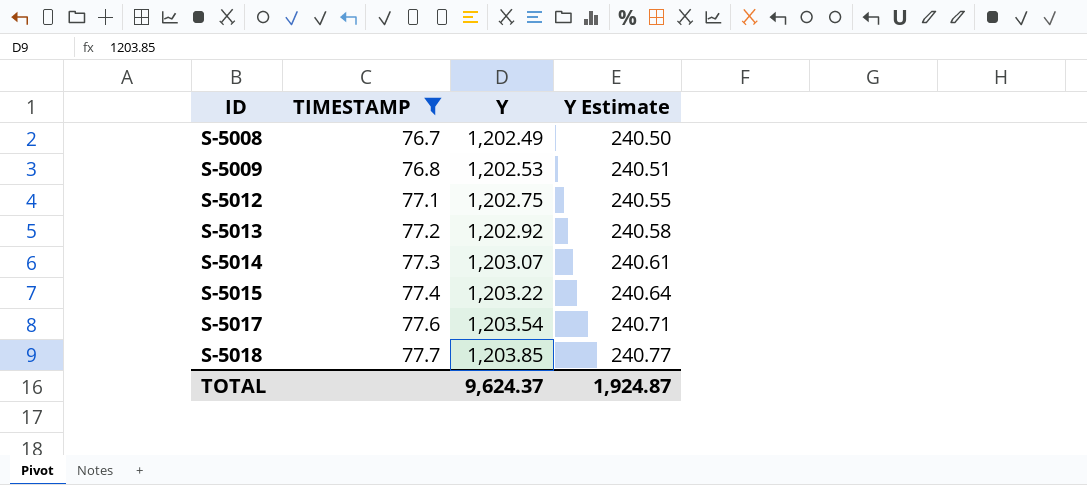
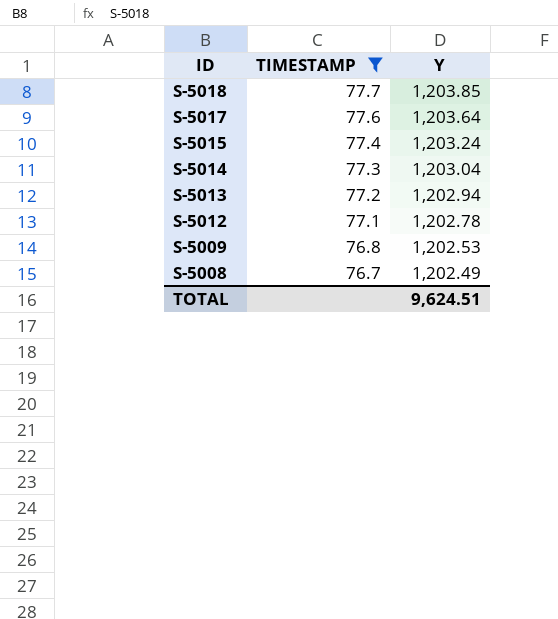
row order: ID ascending -> ID descending
column Y Estimate | formula: [Y] * 0.2 -> none
S-5017 | Y: 1,203.54 -> 1,203.64
S-5015 | Y: 1,203.22 -> 1,203.24
S-5014 | Y: 1,203.07 -> 1,203.04
S-5013 | Y: 1,202.92 -> 1,202.94
S-5012 | Y: 1,202.75 -> 1,202.78
TOTAL | Y: 9,624.37 -> 9,624.51

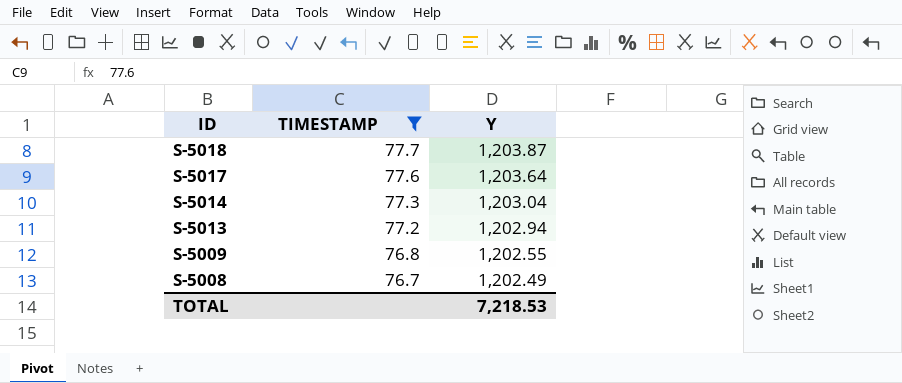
row S-5015: 77.4 | 1,203.24 -> none
row S-5012: 77.1 | 1,202.78 -> none
S-5018 | Y: 1,203.85 -> 1,203.87
S-5009 | Y: 1,202.53 -> 1,202.55
TOTAL | Y: 9,624.51 -> 7,218.53

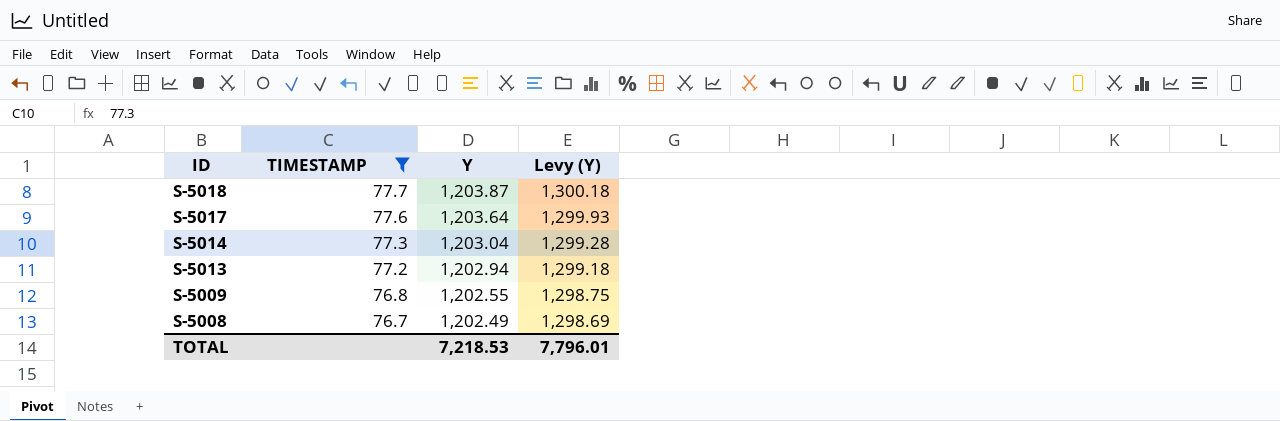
column Levy (Y) | formula: none -> [Y] * 1.08

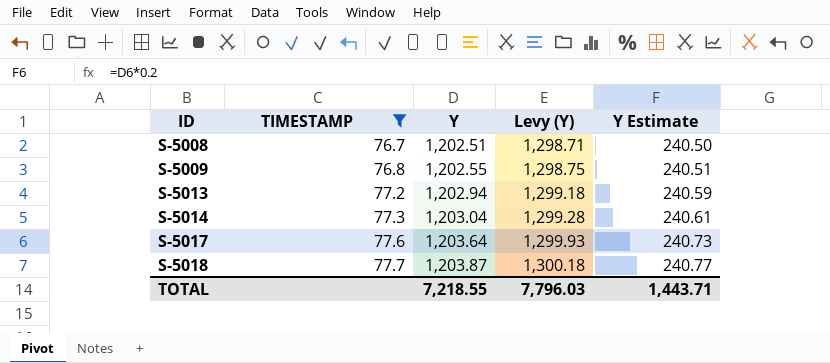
row order: ID descending -> ID ascending
column Y Estimate | formula: none -> [Y] * 0.2
S-5008 | Y: 1,202.49 -> 1,202.51
S-5008 | Levy (Y): 1,298.69 -> 1,298.71
TOTAL | Y: 7,218.53 -> 7,218.55
TOTAL | Levy (Y): 7,796.01 -> 7,796.03

